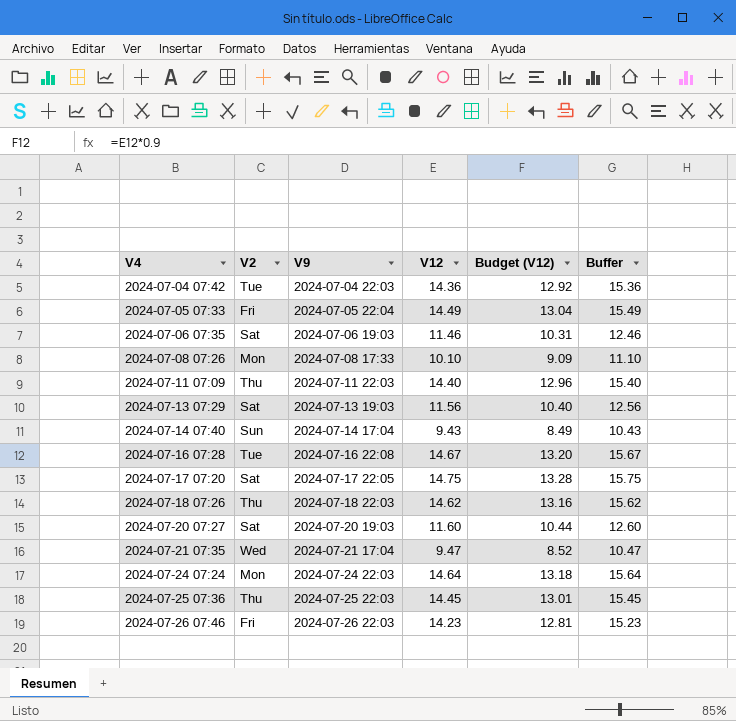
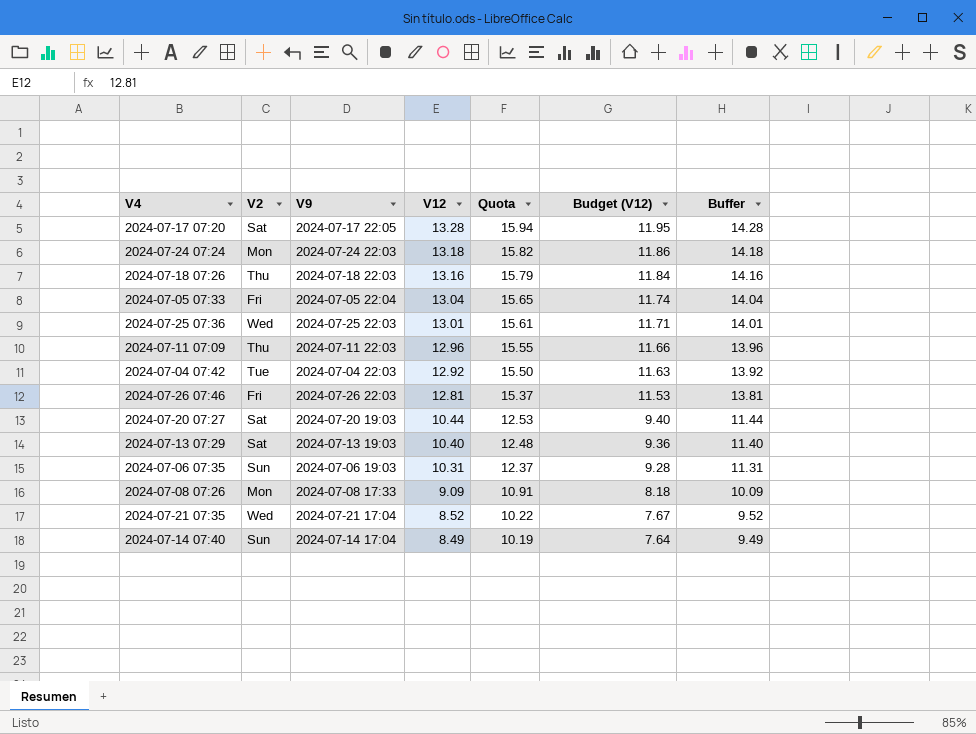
row order: V4 ascending -> V12 descending
column Quota | formula: none -> [V12] * 1.2
row 2024-07-16 07:28: Tue | 2024-07-16 22:08 | 14.67 | 13.20 | 15.67 -> none
2024-07-17 07:20 | V12: 14.75 -> 13.28
2024-07-17 07:20 | Budget (V12): 13.28 -> 11.95
2024-07-17 07:20 | Buffer: 15.75 -> 14.28
2024-07-24 07:24 | V12: 14.64 -> 13.18
2024-07-24 07:24 | Budget (V12): 13.18 -> 11.86
2024-07-24 07:24 | Buffer: 15.64 -> 14.18
2024-07-18 07:26 | V12: 14.62 -> 13.16
2024-07-18 07:26 | Budget (V12): 13.16 -> 11.84
2024-07-18 07:26 | Buffer: 15.62 -> 14.16
2024-07-05 07:33 | V12: 14.49 -> 13.04
2024-07-05 07:33 | Budget (V12): 13.04 -> 11.74
2024-07-05 07:33 | Buffer: 15.49 -> 14.04
2024-07-25 07:36 | V2: Thu -> Wed
2024-07-25 07:36 | V12: 14.45 -> 13.01
2024-07-25 07:36 | Budget (V12): 13.01 -> 11.71
2024-07-25 07:36 | Buffer: 15.45 -> 14.01
2024-07-11 07:09 | V12: 14.40 -> 12.96
2024-07-11 07:09 | Budget (V12): 12.96 -> 11.66
2024-07-11 07:09 | Buffer: 15.40 -> 13.96
2024-07-04 07:42 | V12: 14.36 -> 12.92
2024-07-04 07:42 | Budget (V12): 12.92 -> 11.63
2024-07-04 07:42 | Buffer: 15.36 -> 13.92
2024-07-26 07:46 | V12: 14.23 -> 12.81
2024-07-26 07:46 | Budget (V12): 12.81 -> 11.53
2024-07-26 07:46 | Buffer: 15.23 -> 13.81
2024-07-20 07:27 | V12: 11.60 -> 10.44
2024-07-20 07:27 | Budget (V12): 10.44 -> 9.40
2024-07-20 07:27 | Buffer: 12.60 -> 11.44
2024-07-13 07:29 | V12: 11.56 -> 10.40
2024-07-13 07:29 | Budget (V12): 10.40 -> 9.36
2024-07-13 07:29 | Buffer: 12.56 -> 11.40
2024-07-06 07:35 | V2: Sat -> Sun
2024-07-06 07:35 | V12: 11.46 -> 10.31
2024-07-06 07:35 | Budget (V12): 10.31 -> 9.28
2024-07-06 07:35 | Buffer: 12.46 -> 11.31
2024-07-08 07:26 | V12: 10.10 -> 9.09
2024-07-08 07:26 | Budget (V12): 9.09 -> 8.18
2024-07-08 07:26 | Buffer: 11.10 -> 10.09
2024-07-21 07:35 | V12: 9.47 -> 8.52
2024-07-21 07:35 | Budget (V12): 8.52 -> 7.67
2024-07-21 07:35 | Buffer: 10.47 -> 9.52
2024-07-14 07:40 | V12: 9.43 -> 8.49
2024-07-14 07:40 | Budget (V12): 8.49 -> 7.64
2024-07-14 07:40 | Buffer: 10.43 -> 9.49

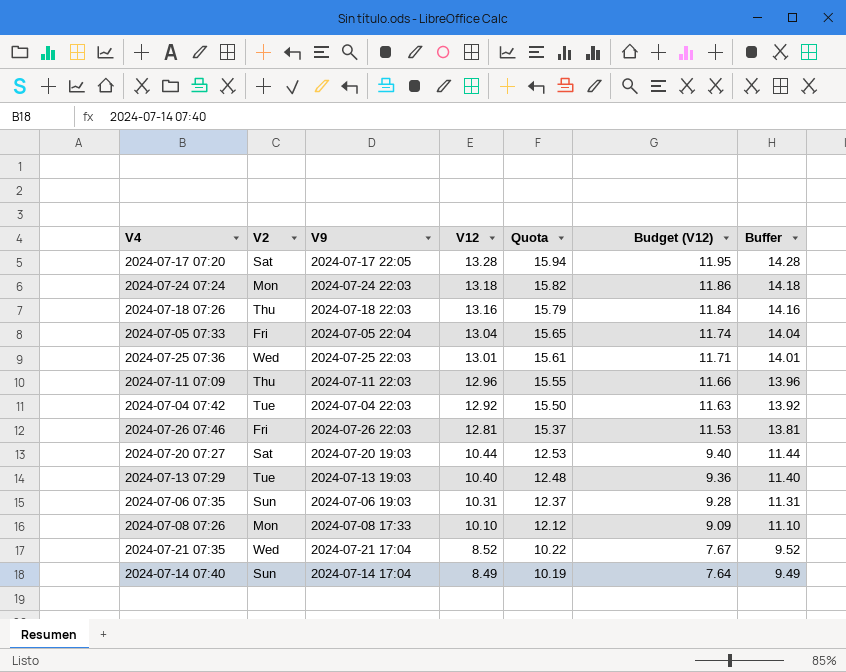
2024-07-13 07:29 | V2: Sat -> Tue
2024-07-08 07:26 | V12: 9.09 -> 10.10
2024-07-08 07:26 | Quota: 10.91 -> 12.12
2024-07-08 07:26 | Budget (V12): 8.18 -> 9.09
2024-07-08 07:26 | Buffer: 10.09 -> 11.10

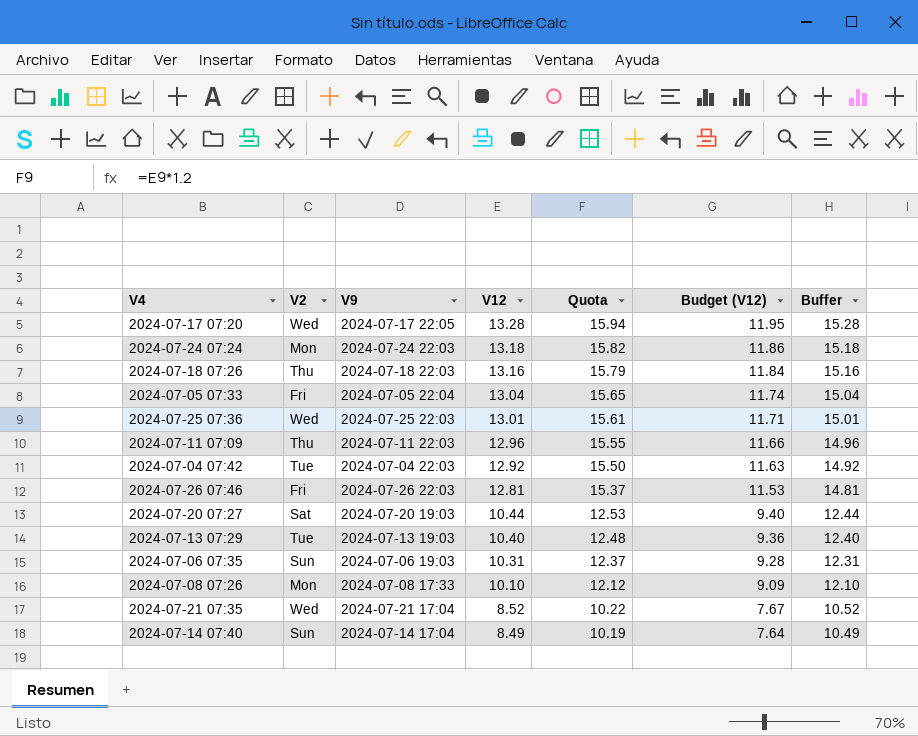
column Buffer | formula: [V12] + 1 -> [V12] + 2
2024-07-17 07:20 | V2: Sat -> Wed

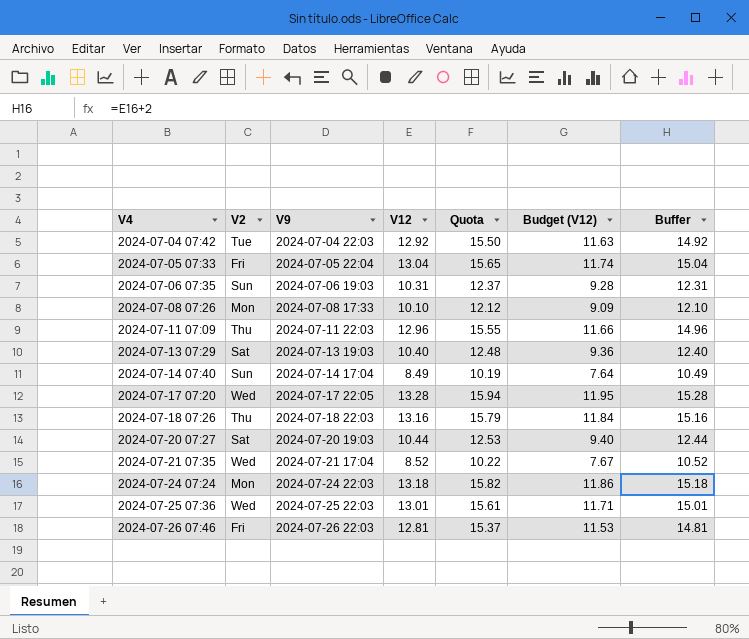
row order: V12 descending -> V4 ascending
2024-07-13 07:29 | V2: Tue -> Sat

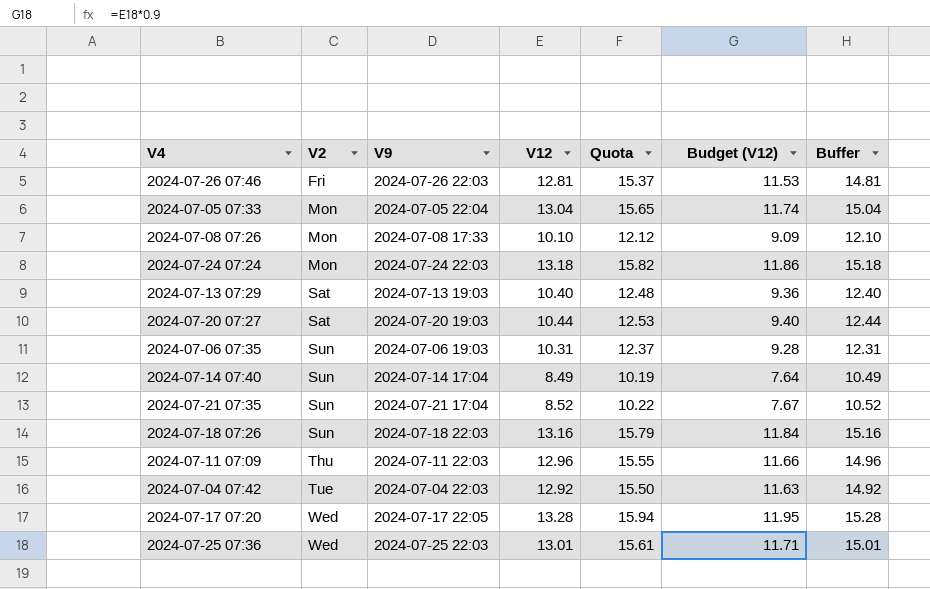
row order: V4 ascending -> V2 ascending
2024-07-05 07:33 | V2: Fri -> Mon
2024-07-21 07:35 | V2: Wed -> Sun
2024-07-18 07:26 | V2: Thu -> Sun

